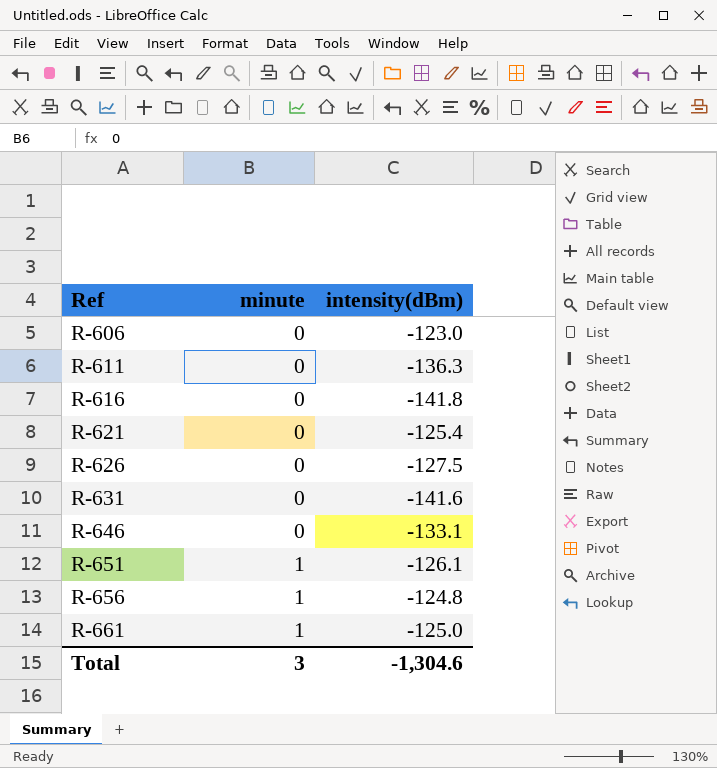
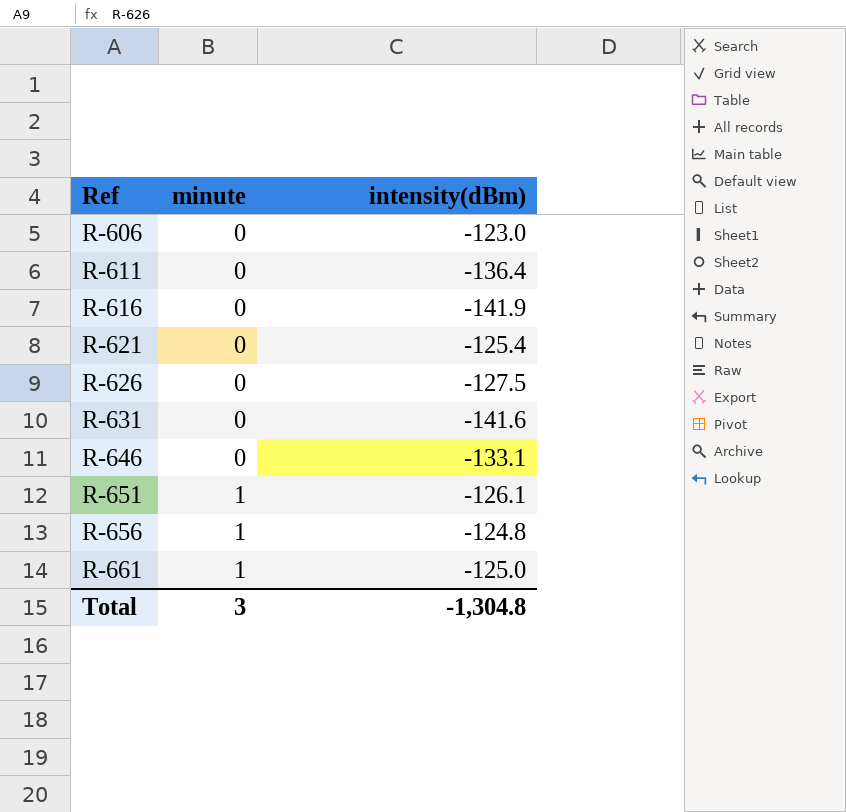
R-611 | intensity(dBm): -136.3 -> -136.4
R-616 | intensity(dBm): -141.8 -> -141.9
Total | intensity(dBm): -1,304.6 -> -1,304.8

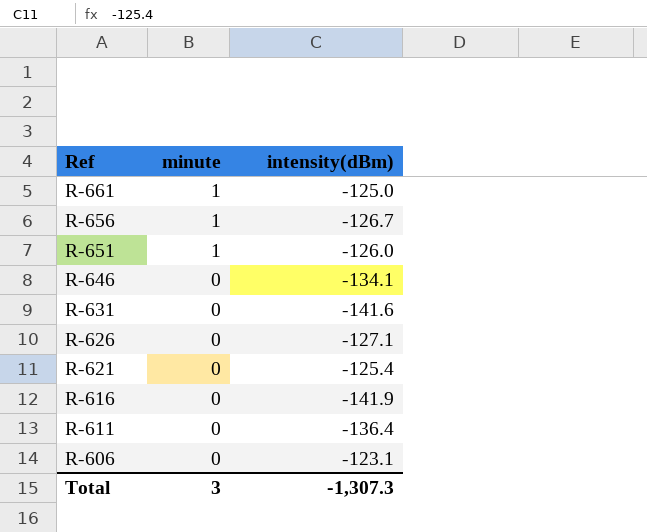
row order: Ref ascending -> Ref descending
R-656 | intensity(dBm): -124.8 -> -126.7
R-651 | intensity(dBm): -126.1 -> -126.0
R-646 | intensity(dBm): -133.1 -> -134.1
R-626 | intensity(dBm): -127.5 -> -127.1
R-606 | intensity(dBm): -123.0 -> -123.1
Total | intensity(dBm): -1,304.8 -> -1,307.3

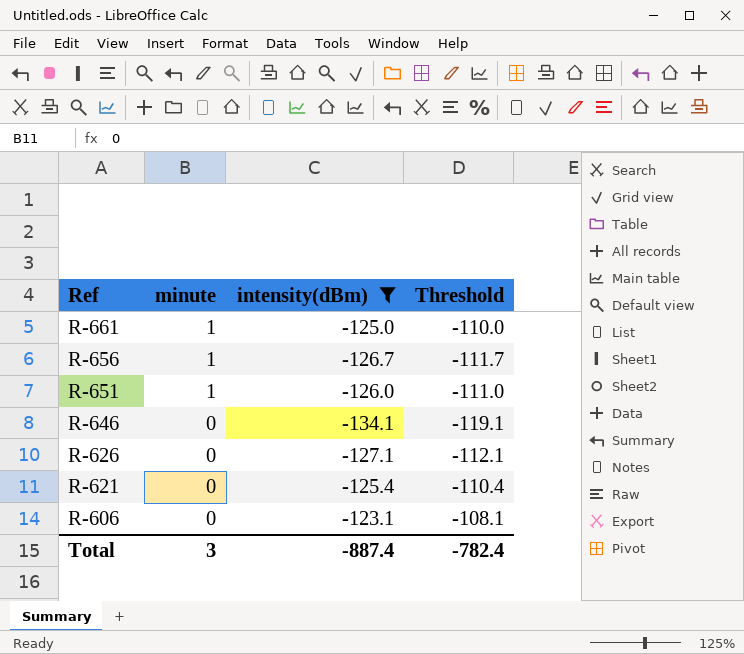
filter: none -> intensity(dBm) >= -134.1
column Threshold | formula: none -> [intensity(dBm)] + 15
Total | intensity(dBm): -1,307.3 -> -887.4

